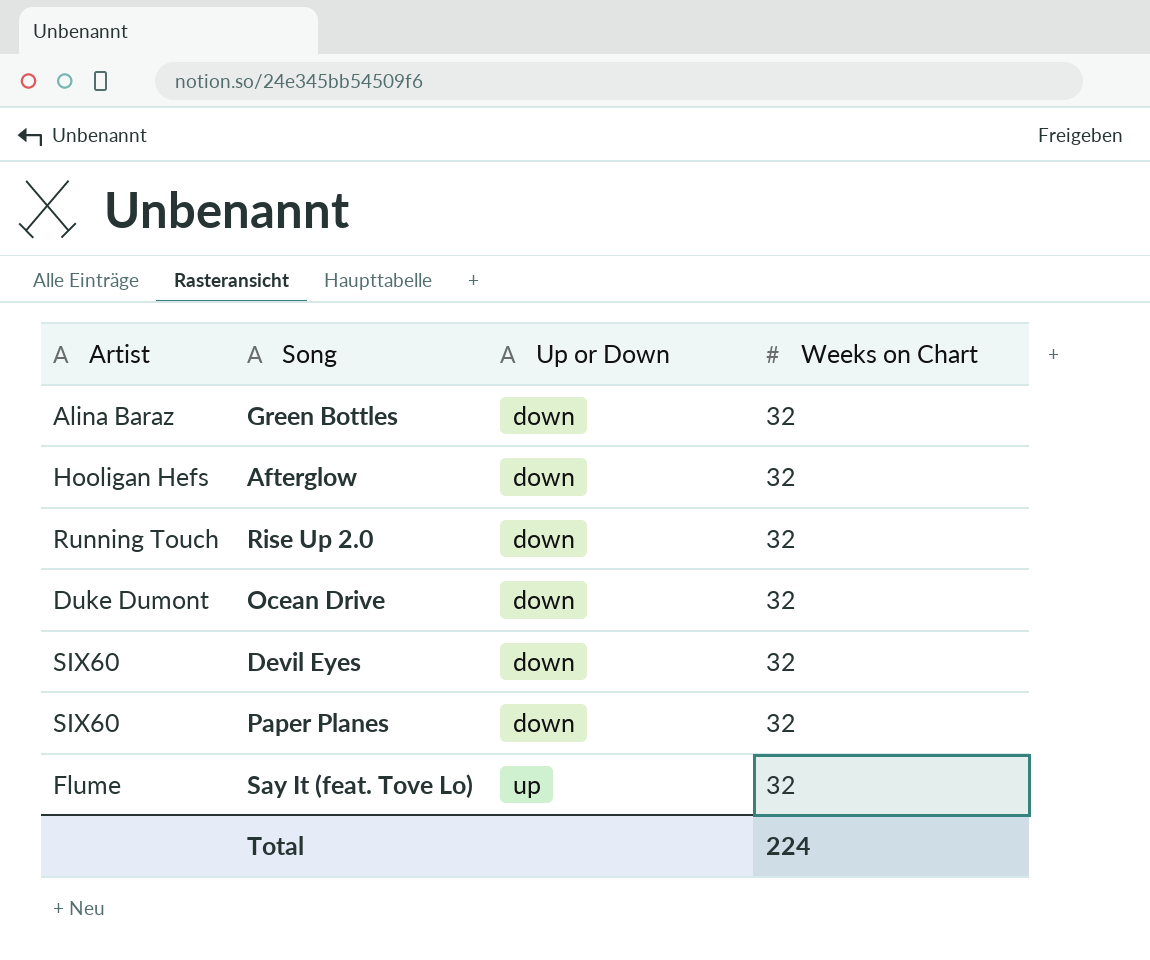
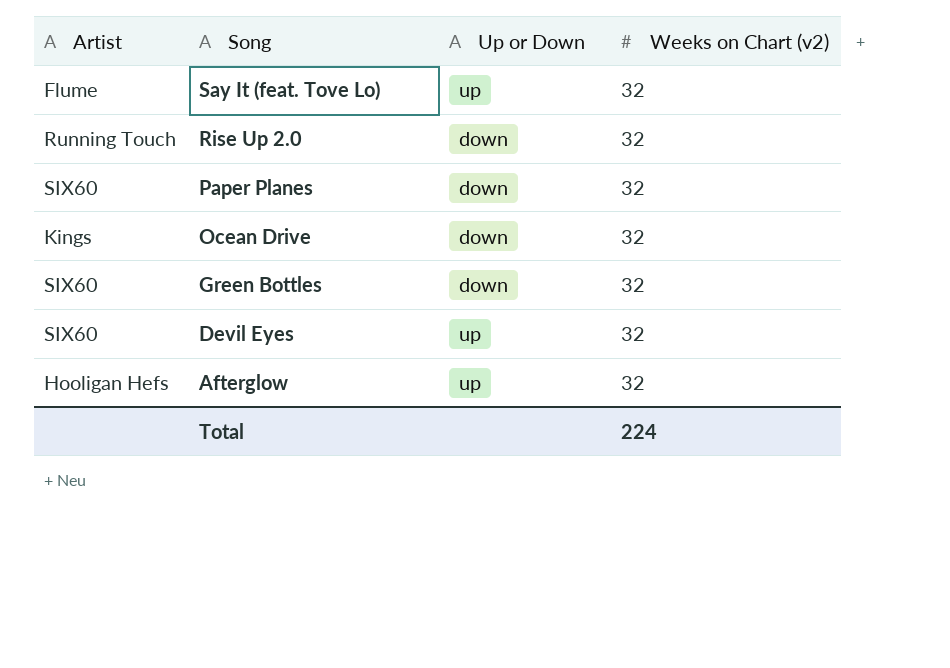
row order: Up or Down ascending -> Song descending
column name: Weeks on Chart -> Weeks on Chart (v2)
Ocean Drive | Artist: Duke Dumont -> Kings
Green Bottles | Artist: Alina Baraz -> SIX60
Devil Eyes | Up or Down: down -> up
Afterglow | Up or Down: down -> up

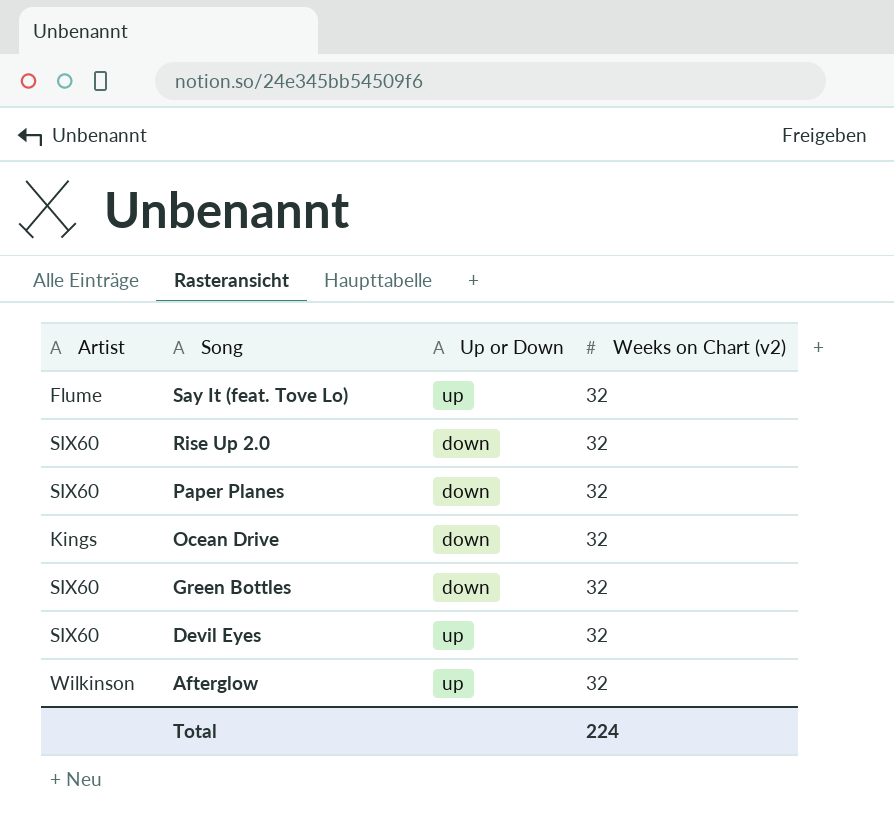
Rise Up 2.0 | Artist: Running Touch -> SIX60
Afterglow | Artist: Hooligan Hefs -> Wilkinson

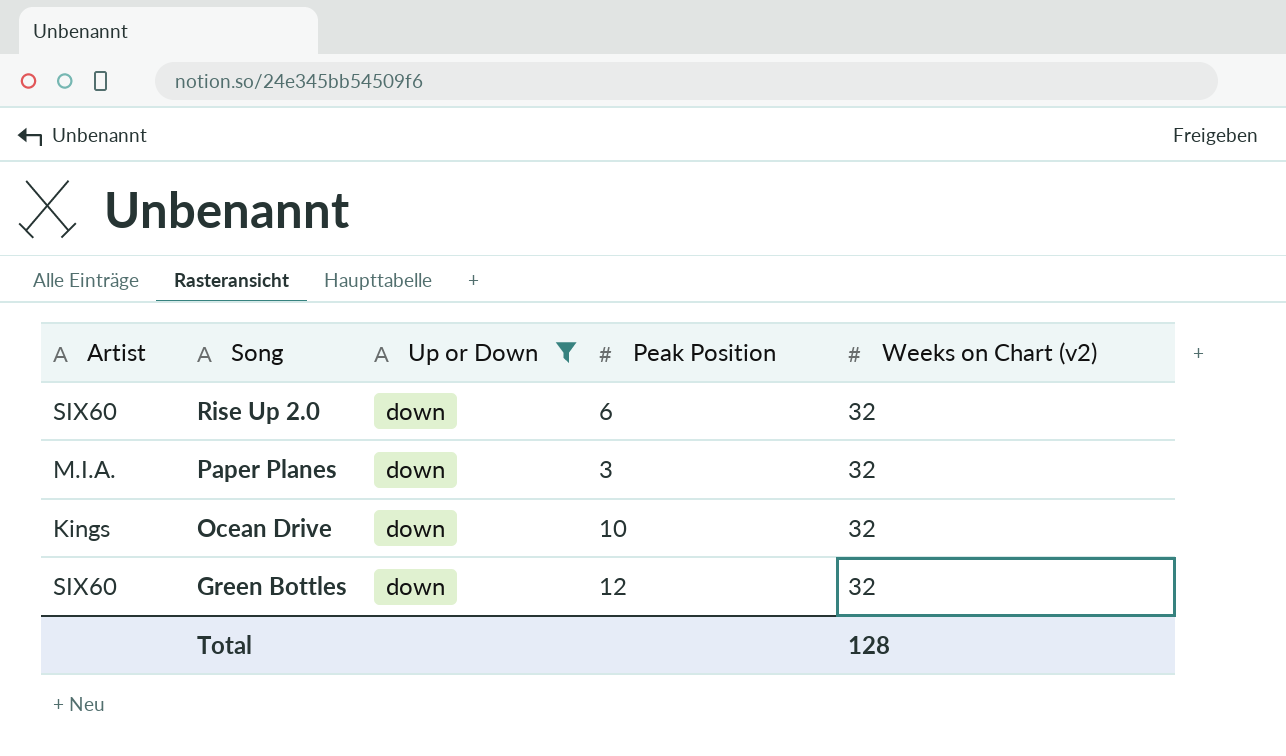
filter: none -> Up or Down = down
column Peak Position | position: none -> 4
Paper Planes | Artist: SIX60 -> M.I.A.
Total | Weeks on Chart (v2): 224 -> 128

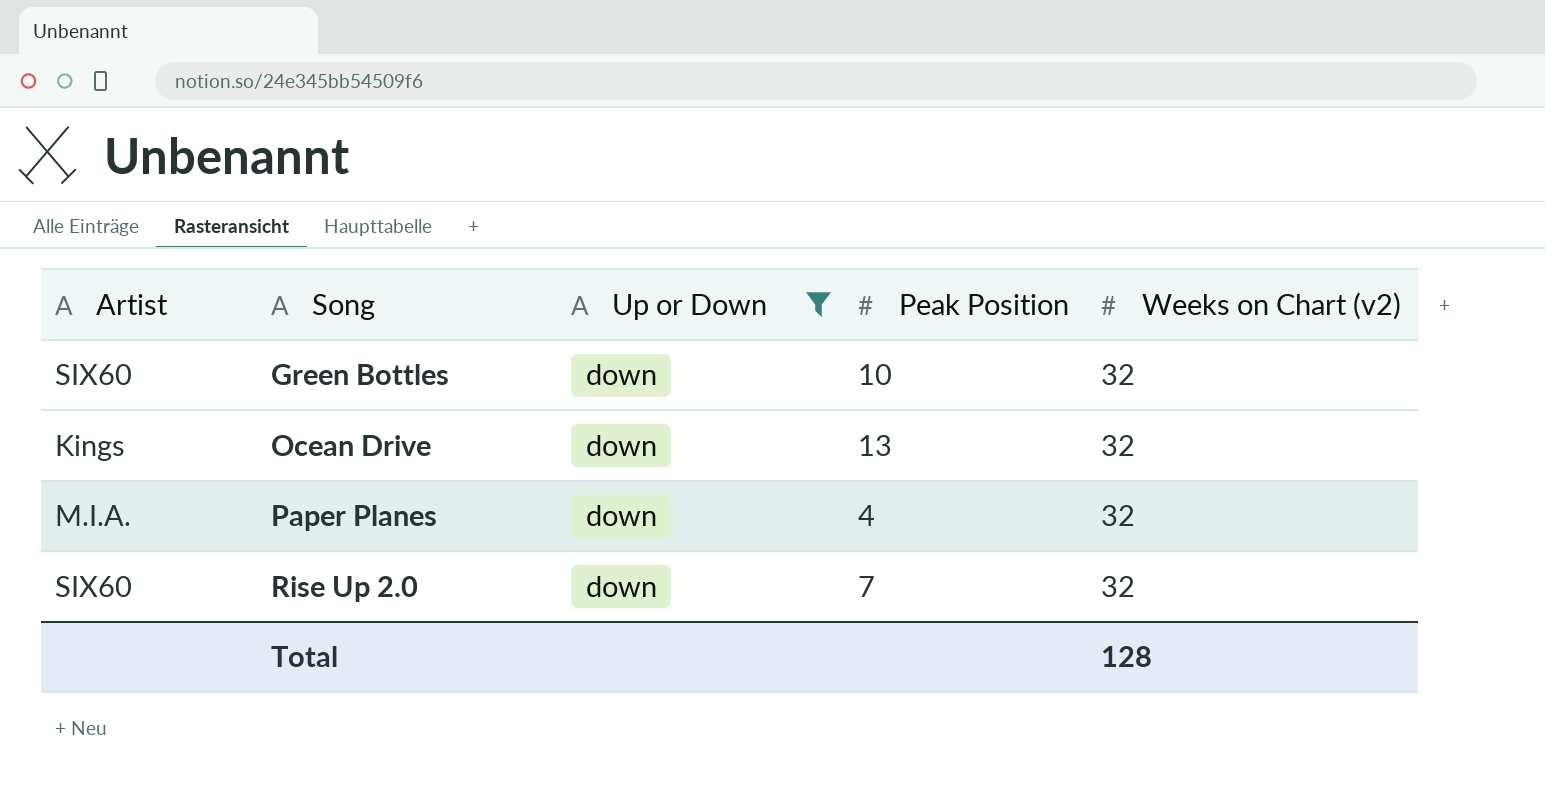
row order: Song descending -> Song ascending
Green Bottles | Peak Position: 12 -> 10
Ocean Drive | Peak Position: 10 -> 13
Paper Planes | Peak Position: 3 -> 4
Rise Up 2.0 | Peak Position: 6 -> 7

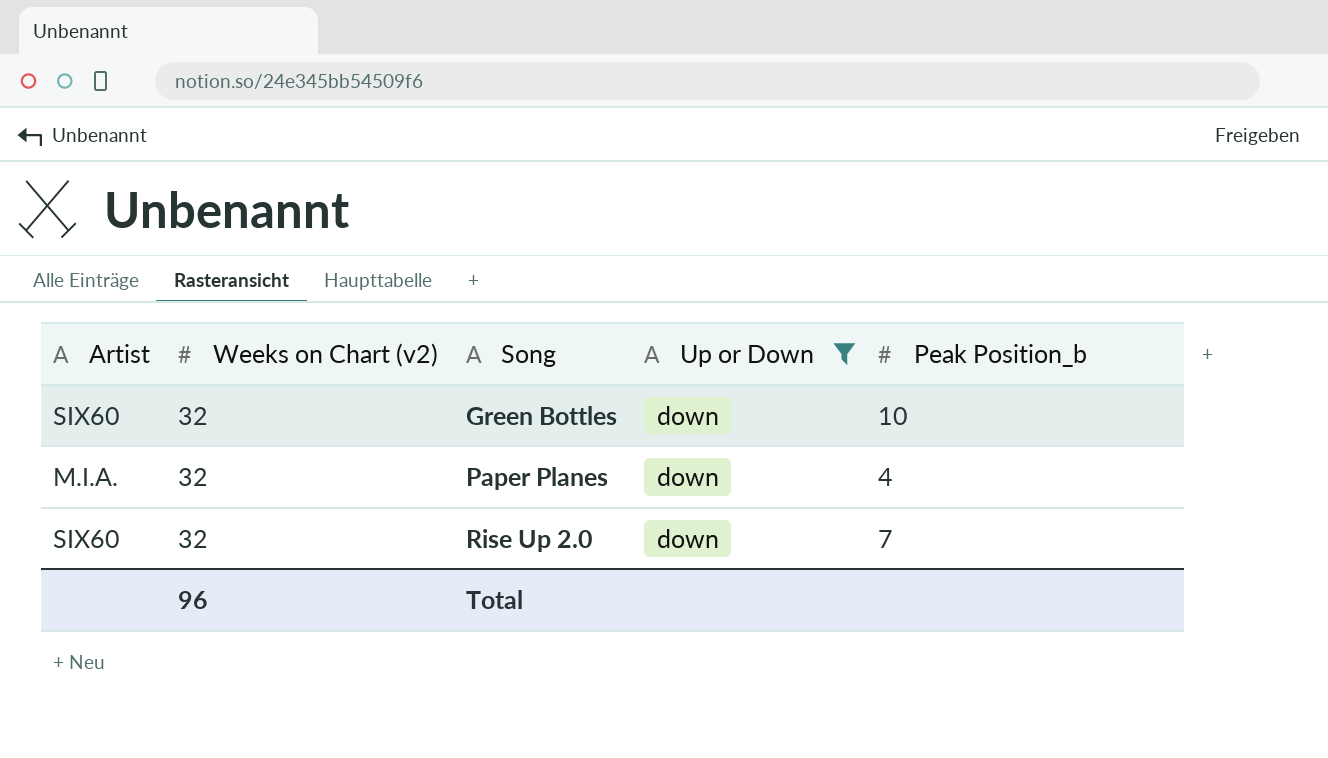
column Weeks on Chart (v2) | position: 5 -> 2
column name: Peak Position -> Peak Position_b
row Ocean Drive: Kings | down | 13 | 32 -> none
Total | Weeks on Chart (v2): 128 -> 96

